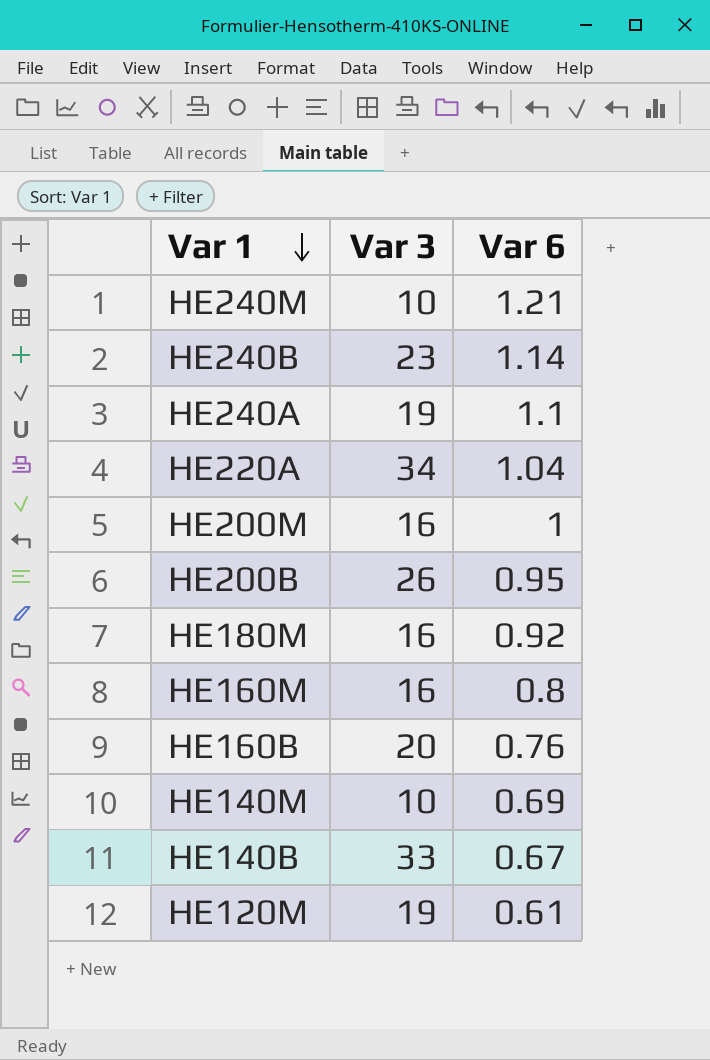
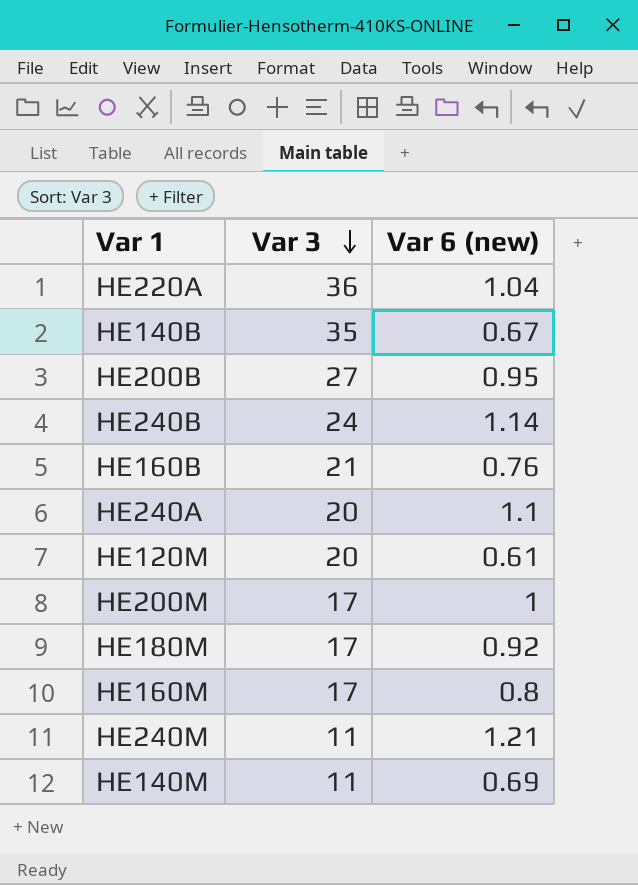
row order: Var 1 descending -> Var 3 descending
column name: Var 6 -> Var 6 (new)
HE220A | Var 3: 34 -> 36
HE140B | Var 3: 33 -> 35
HE200B | Var 3: 26 -> 27
HE240B | Var 3: 23 -> 24
HE160B | Var 3: 20 -> 21
HE240A | Var 3: 19 -> 20
HE120M | Var 3: 19 -> 20
HE200M | Var 3: 16 -> 17
HE180M | Var 3: 16 -> 17
HE160M | Var 3: 16 -> 17
HE240M | Var 3: 10 -> 11
HE140M | Var 3: 10 -> 11

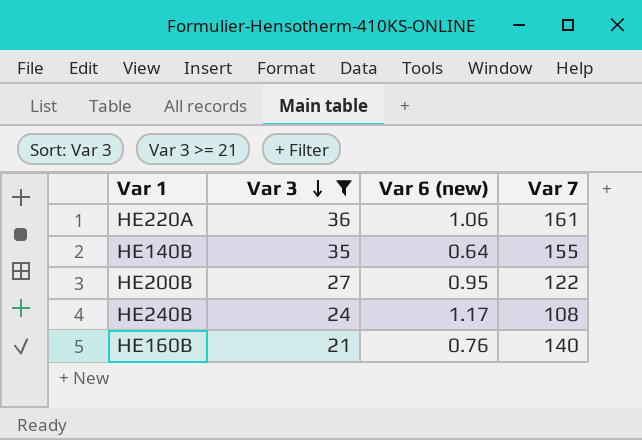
filter: none -> Var 3 >= 21
column Var 7 | position: none -> 4
HE220A | Var 6 (new): 1.04 -> 1.06
HE140B | Var 6 (new): 0.67 -> 0.64
HE240B | Var 6 (new): 1.14 -> 1.17

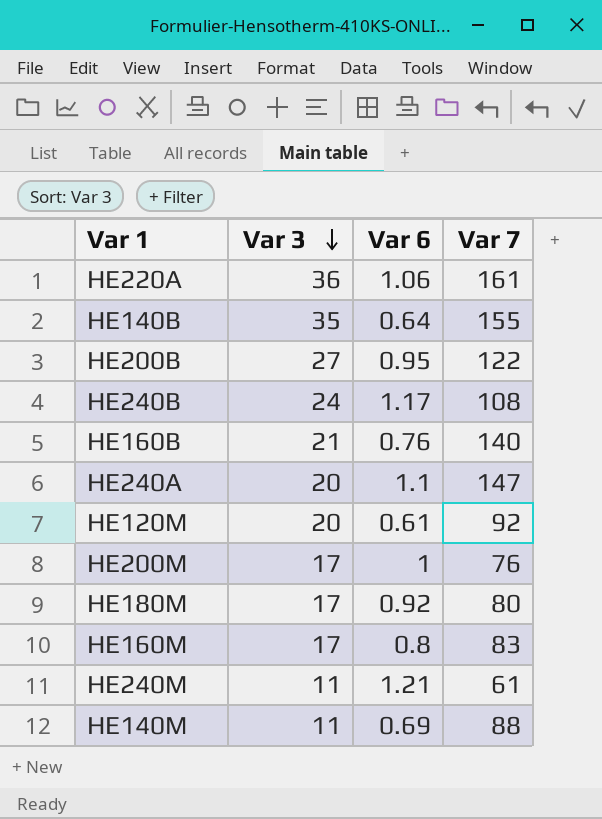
filter: Var 3 >= 21 -> none
column name: Var 6 (new) -> Var 6

